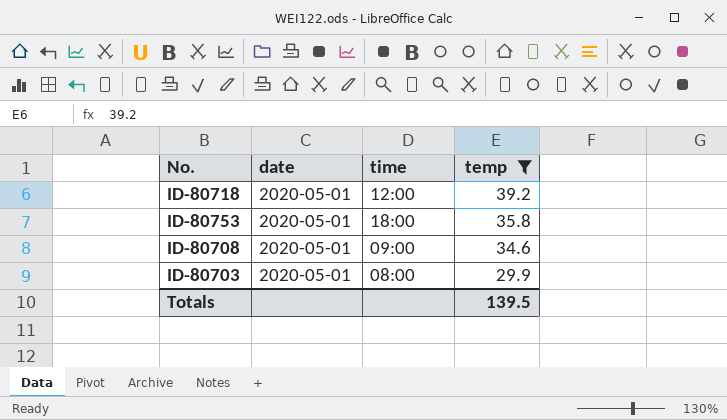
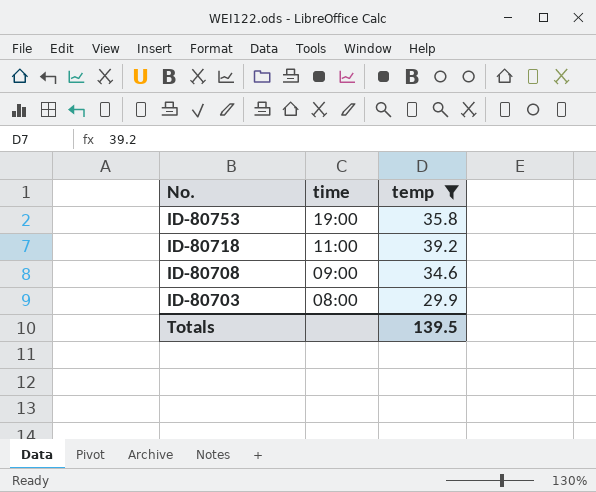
row order: temp descending -> No. descending
column date | position: 2 -> none
ID-80753 | time: 18:00 -> 19:00
ID-80718 | time: 12:00 -> 11:00

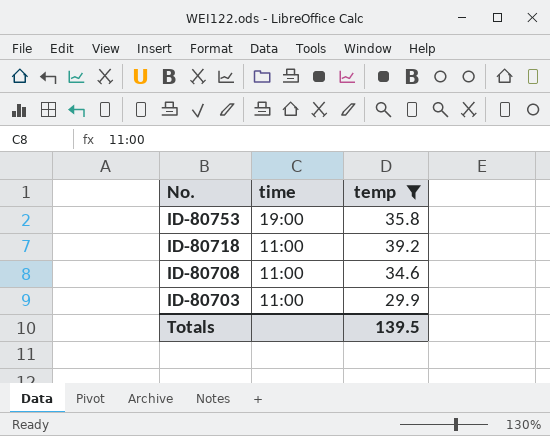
ID-80708 | time: 09:00 -> 11:00
ID-80703 | time: 08:00 -> 11:00

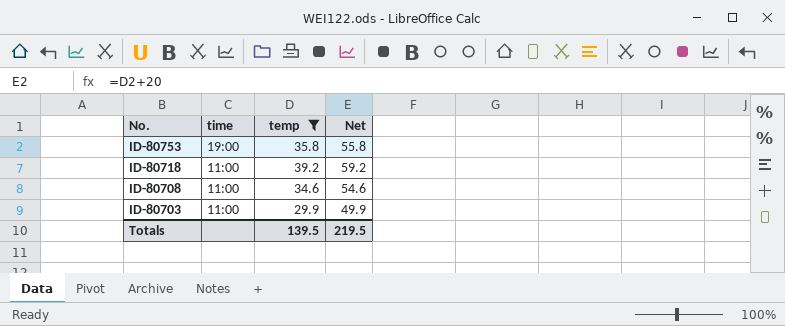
column Net | formula: none -> [temp] + 20

